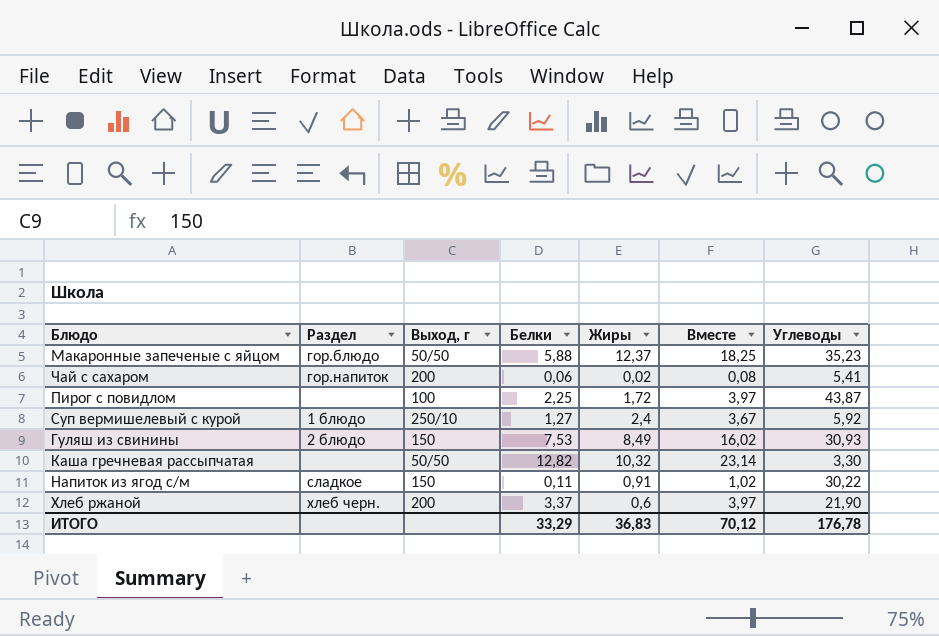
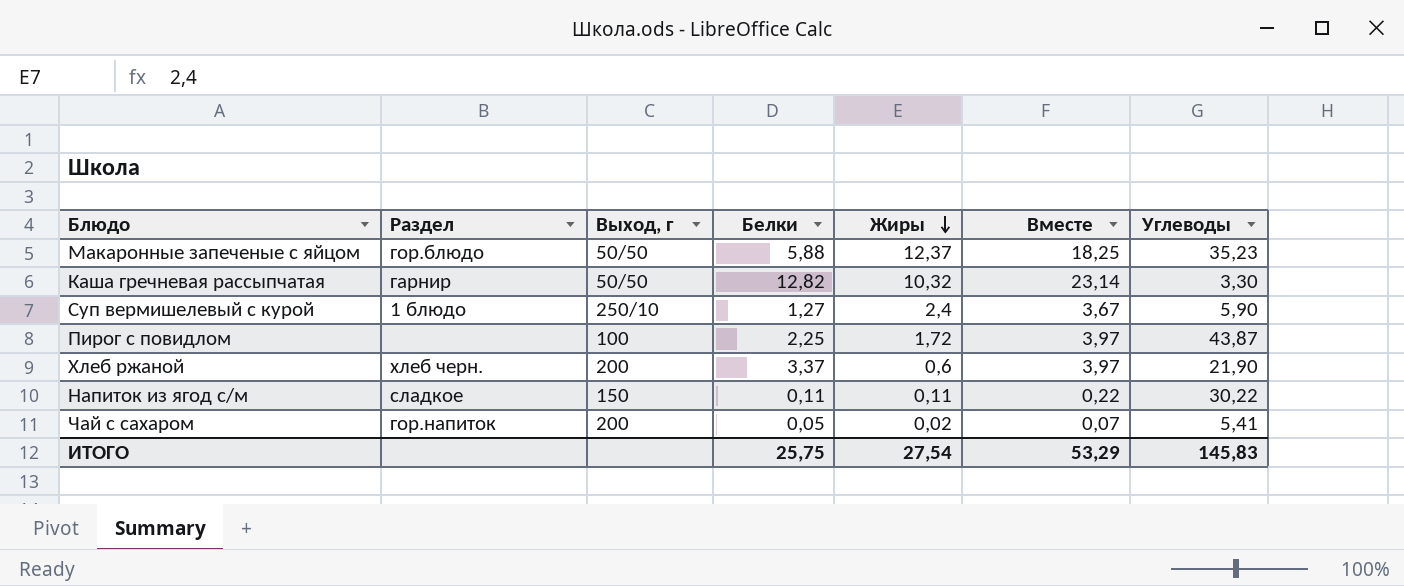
row order: none -> Жиры descending
row Гуляш из свинины: 2 блюдо | 150 | 7,53 | 8,49 | 16,02 | 30,93 -> none
Каша гречневая рассыпчатая | Раздел: none -> гарнир
Суп вермишелевый с курой | Углеводы: 5,92 -> 5,90
Напиток из ягод с/м | Жиры: 0,91 -> 0,11
Напиток из ягод с/м | Вместе: 1,02 -> 0,22
Чай с сахаром | Белки: 0,06 -> 0,05
Чай с сахаром | Вместе: 0,08 -> 0,07
ИТОГО | Белки: 33,29 -> 25,75
ИТОГО | Жиры: 36,83 -> 27,54
ИТОГО | Вместе: 70,12 -> 53,29
ИТОГО | Углеводы: 176,78 -> 145,83

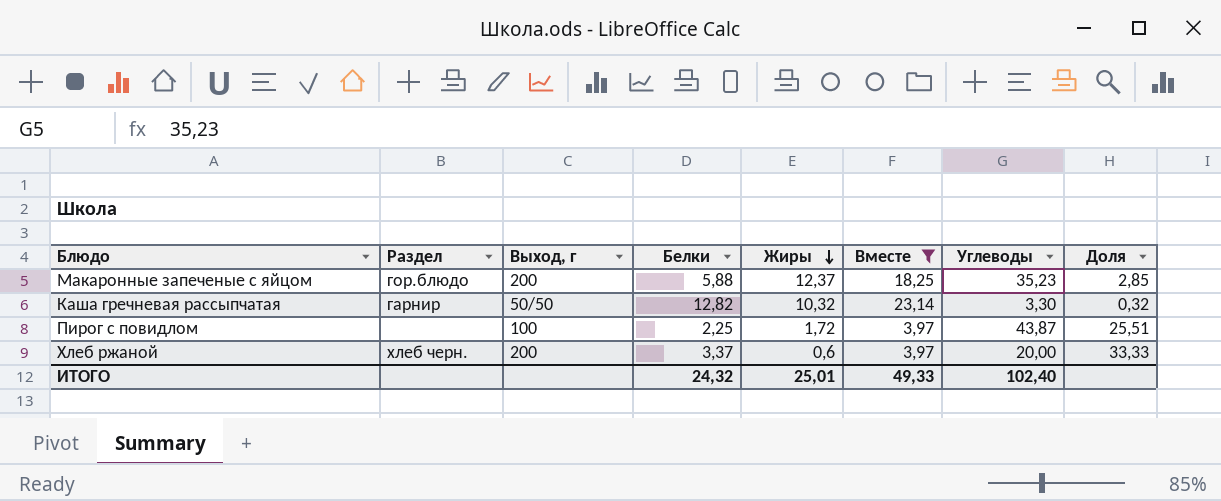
filter: none -> Вместе >= 3,97
column Доля | formula: none -> [Углеводы] / [Жиры]
Макаронные запеченые с яйцом | Выход, г: 50/50 -> 200
Хлеб ржаной | Углеводы: 21,90 -> 20,00
ИТОГО | Белки: 25,75 -> 24,32
ИТОГО | Жиры: 27,54 -> 25,01
ИТОГО | Вместе: 53,29 -> 49,33
ИТОГО | Углеводы: 145,83 -> 102,40

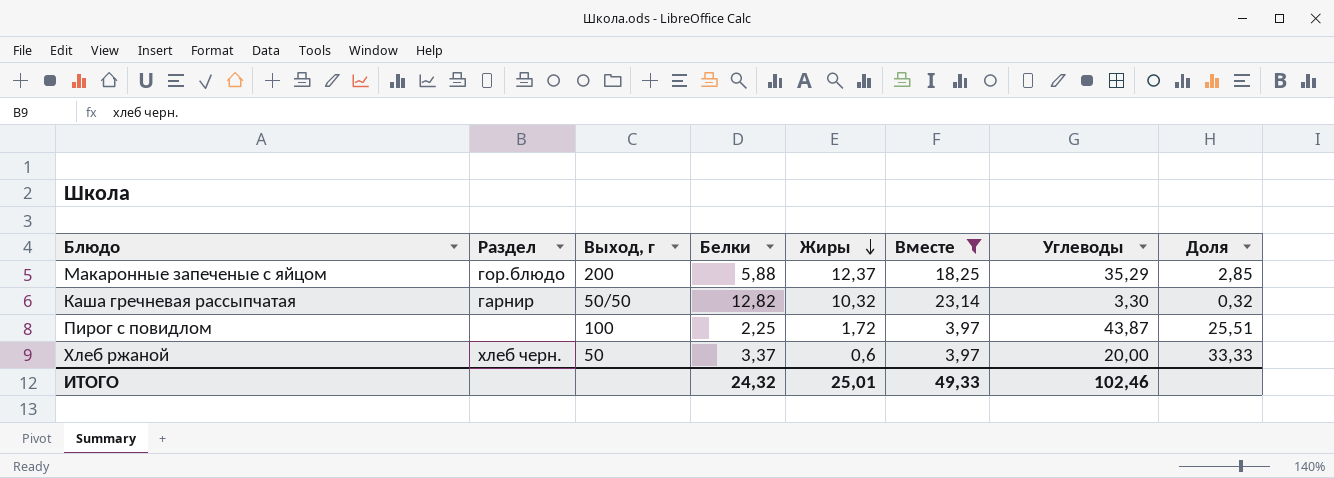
Макаронные запеченые с яйцом | Углеводы: 35,23 -> 35,29
Хлеб ржаной | Выход, г: 200 -> 50
ИТОГО | Углеводы: 102,40 -> 102,46

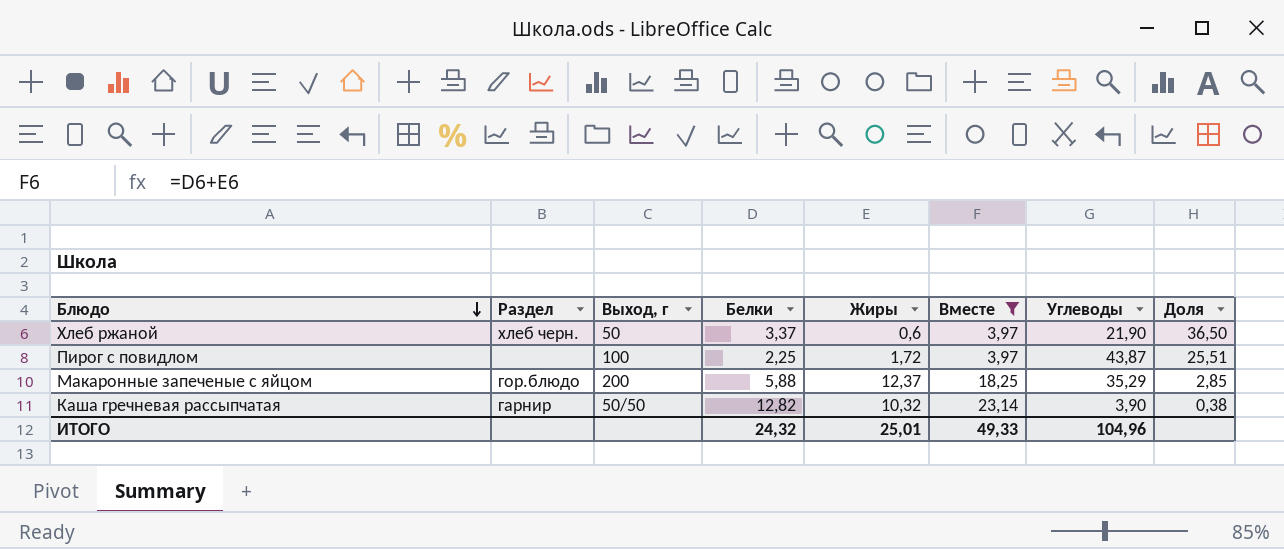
row order: Жиры descending -> Блюдо descending
Хлеб ржаной | Углеводы: 20,00 -> 21,90
Хлеб ржаной | Доля: 33,33 -> 36,50
Каша гречневая рассыпчатая | Углеводы: 3,30 -> 3,90
Каша гречневая рассыпчатая | Доля: 0,32 -> 0,38
ИТОГО | Углеводы: 102,46 -> 104,96

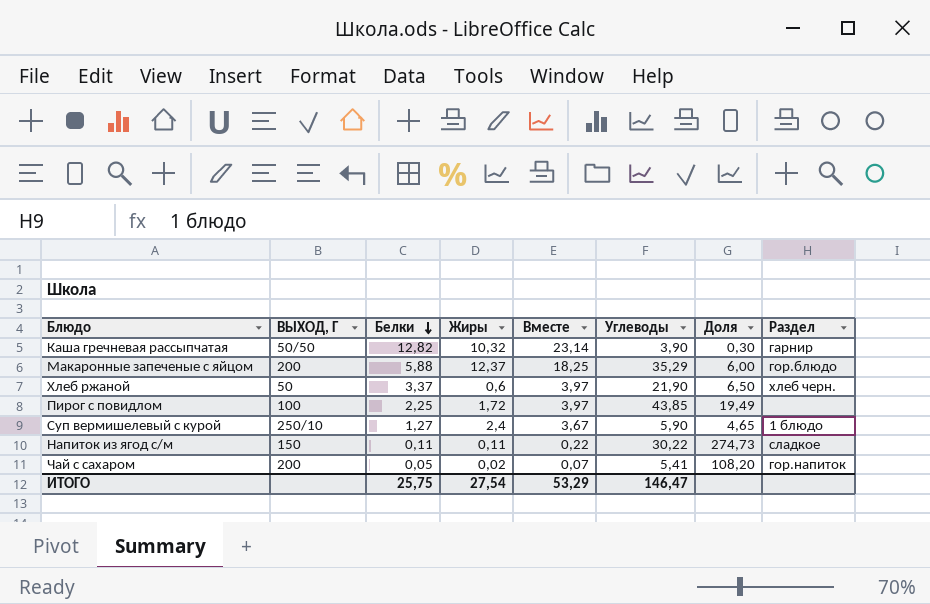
filter: Вместе >= 3,97 -> none
row order: Блюдо descending -> Белки descending
column name: Выход, г -> ВЫХОД, Г
column Доля | formula: [Углеводы] / [Жиры] -> [Углеводы] / [Белки]
column Раздел | position: 2 -> 8
Пирог с повидлом | Углеводы: 43,87 -> 43,85
ИТОГО | Белки: 24,32 -> 25,75
ИТОГО | Жиры: 25,01 -> 27,54
ИТОГО | Вместе: 49,33 -> 53,29
ИТОГО | Углеводы: 104,96 -> 146,47

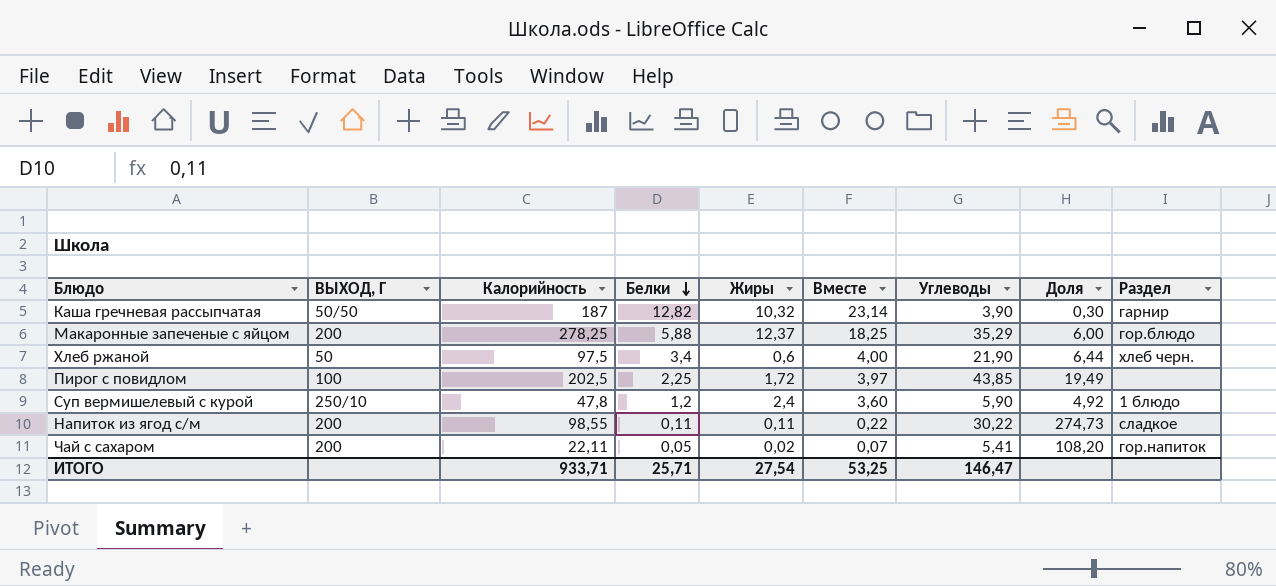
column Калорийность | position: none -> 3
Хлеб ржаной | Белки: 3,37 -> 3,4
Хлеб ржаной | Вместе: 3,97 -> 4,00
Хлеб ржаной | Доля: 6,50 -> 6,44
Суп вермишелевый с курой | Белки: 1,27 -> 1,2
Суп вермишелевый с курой | Вместе: 3,67 -> 3,60
Суп вермишелевый с курой | Доля: 4,65 -> 4,92
Напиток из ягод с/м | ВЫХОД, Г: 150 -> 200
ИТОГО | Белки: 25,75 -> 25,71
ИТОГО | Вместе: 53,29 -> 53,25

